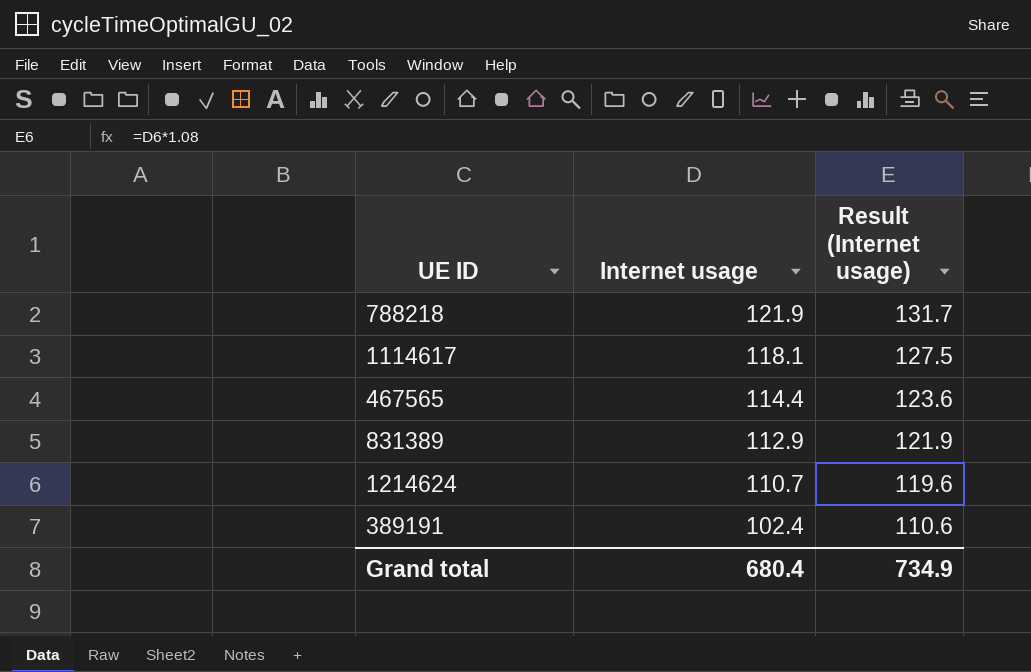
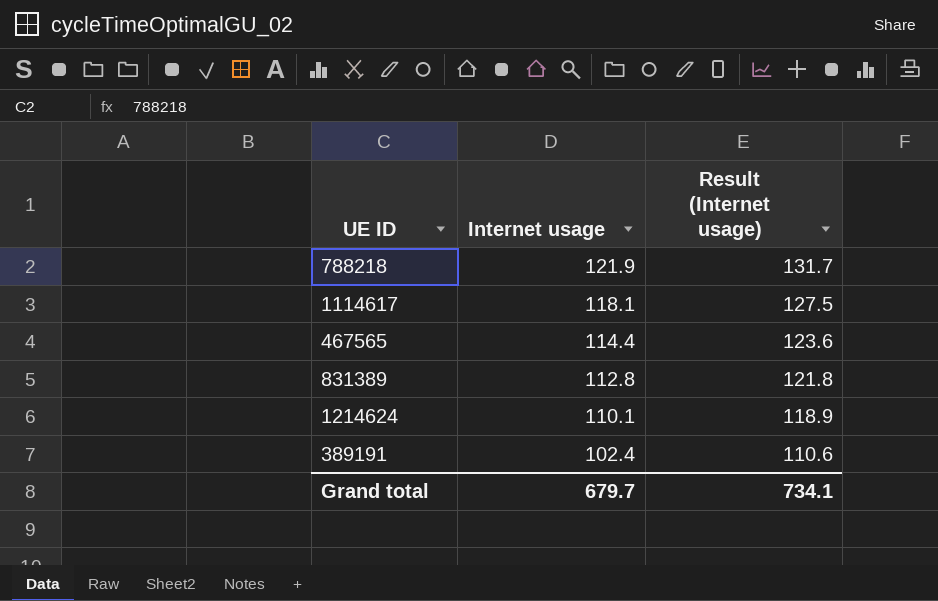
831389 | Internet usage: 112.9 -> 112.8
831389 | Result (Internet usage): 121.9 -> 121.8
1214624 | Internet usage: 110.7 -> 110.1
1214624 | Result (Internet usage): 119.6 -> 118.9
Grand total | Internet usage: 680.4 -> 679.7
Grand total | Result (Internet usage): 734.9 -> 734.1

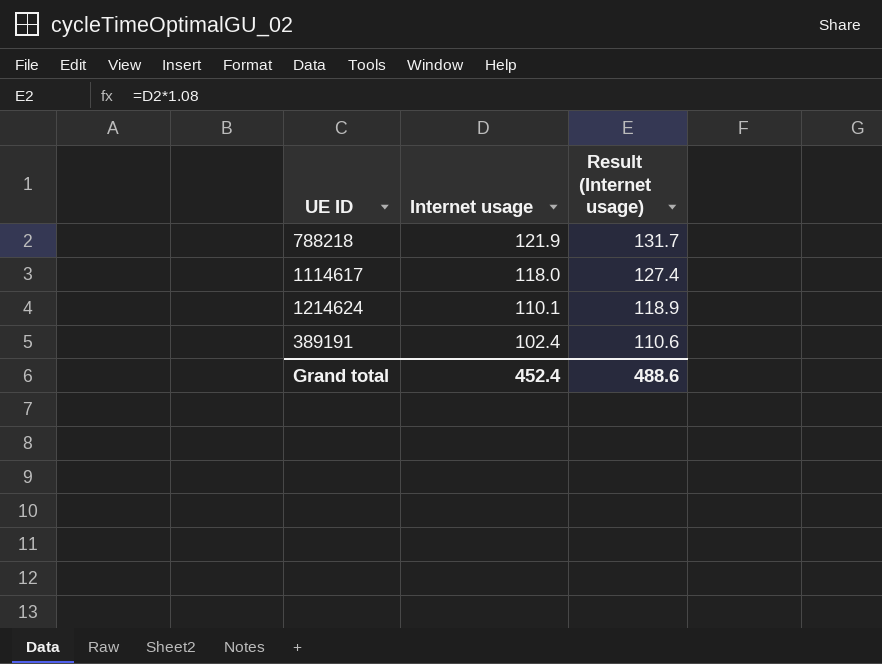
row 467565: 114.4 | 123.6 -> none
row 831389: 112.8 | 121.8 -> none
1114617 | Internet usage: 118.1 -> 118.0
1114617 | Result (Internet usage): 127.5 -> 127.4
Grand total | Internet usage: 679.7 -> 452.4
Grand total | Result (Internet usage): 734.1 -> 488.6

